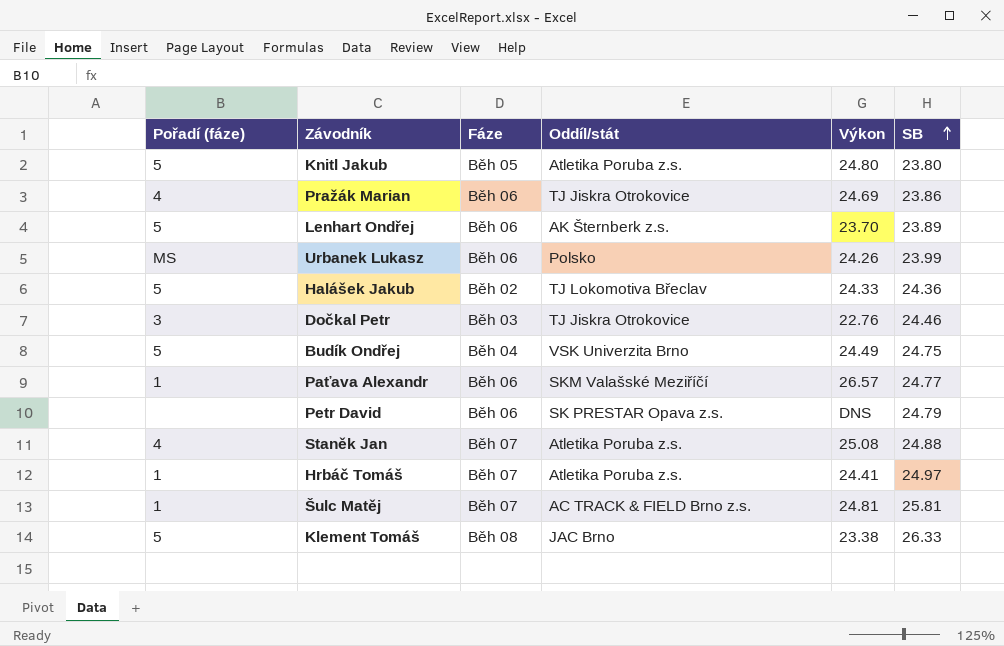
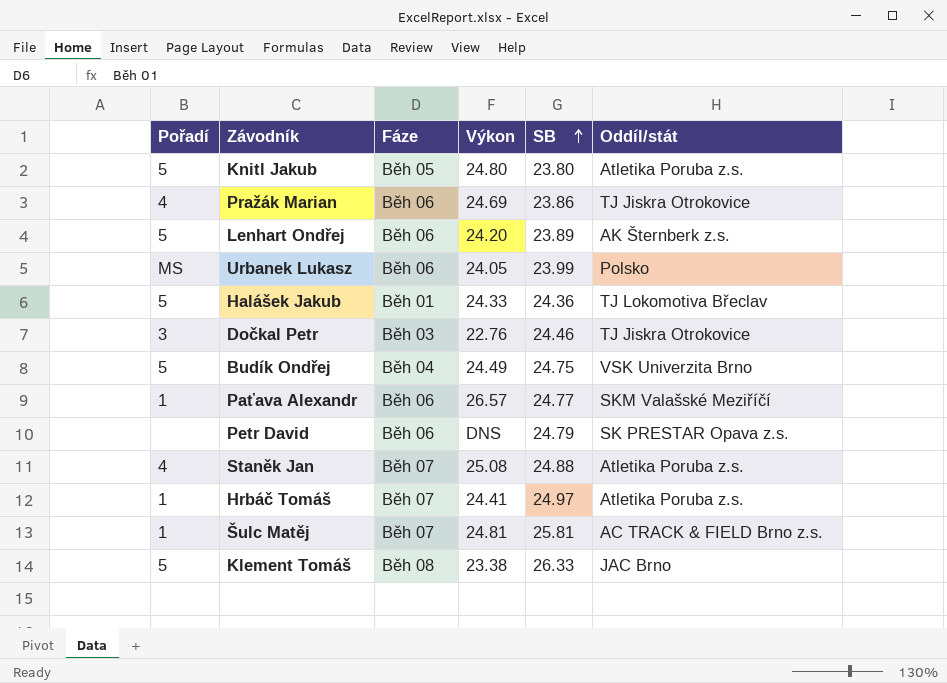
column name: Pořadí (fáze) -> Pořadí
column Oddíl/stát | position: 4 -> 6
Lenhart Ondřej | Výkon: 23.70 -> 24.20
Urbanek Lukasz | Výkon: 24.26 -> 24.05
Halášek Jakub | Fáze: Běh 02 -> Běh 01

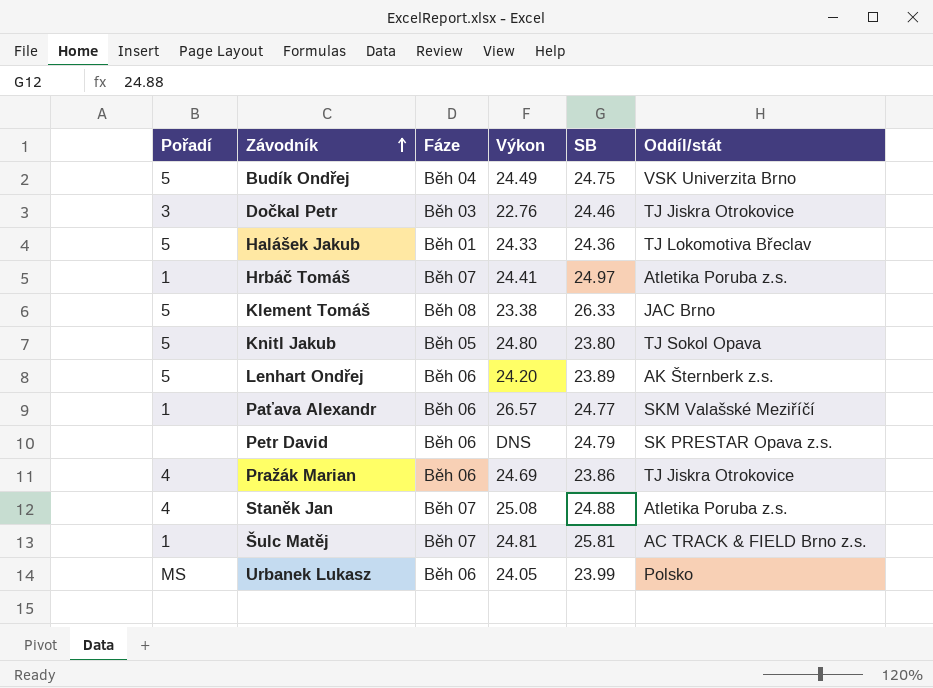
row order: SB ascending -> Závodník ascending
Knitl Jakub | Oddíl/stát: Atletika Poruba z.s. -> TJ Sokol Opava

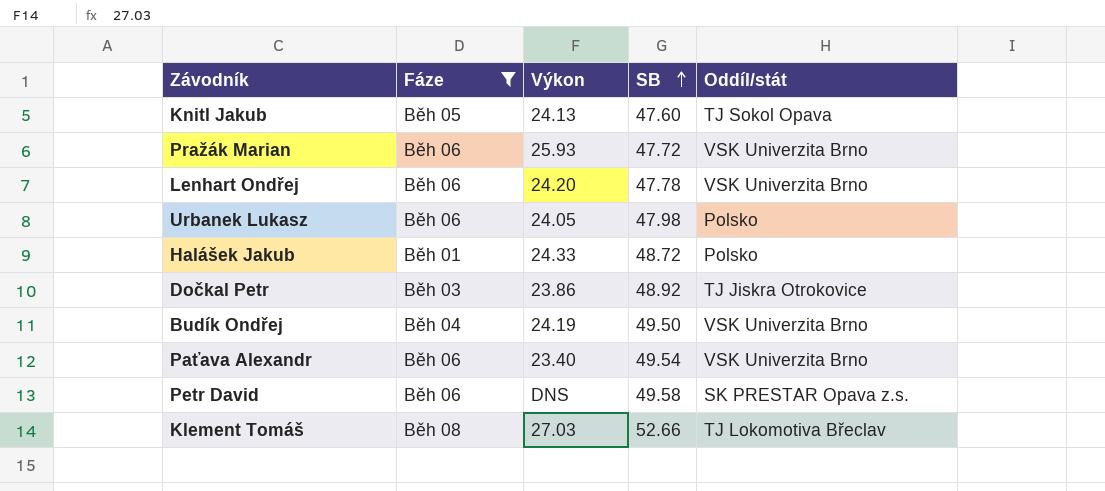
filter: none -> Fáze != Běh 07
row order: Závodník ascending -> SB ascending
column Pořadí | position: 1 -> none
Knitl Jakub | Výkon: 24.80 -> 24.13
Knitl Jakub | SB: 23.80 -> 47.60
Pražák Marian | Výkon: 24.69 -> 25.93
Pražák Marian | SB: 23.86 -> 47.72
Pražák Marian | Oddíl/stát: TJ Jiskra Otrokovice -> VSK Univerzita Brno
Lenhart Ondřej | SB: 23.89 -> 47.78
Lenhart Ondřej | Oddíl/stát: AK Šternberk z.s. -> VSK Univerzita Brno
Urbanek Lukasz | SB: 23.99 -> 47.98
Halášek Jakub | SB: 24.36 -> 48.72
Halášek Jakub | Oddíl/stát: TJ Lokomotiva Břeclav -> Polsko
Dočkal Petr | Výkon: 22.76 -> 23.86
Dočkal Petr | SB: 24.46 -> 48.92
Budík Ondřej | Výkon: 24.49 -> 24.19
Budík Ondřej | SB: 24.75 -> 49.50
Paťava Alexandr | Výkon: 26.57 -> 23.40
Paťava Alexandr | SB: 24.77 -> 49.54
Paťava Alexandr | Oddíl/stát: SKM Valašské Meziříčí -> VSK Univerzita Brno
Petr David | SB: 24.79 -> 49.58
Klement Tomáš | Výkon: 23.38 -> 27.03
Klement Tomáš | SB: 26.33 -> 52.66
Klement Tomáš | Oddíl/stát: JAC Brno -> TJ Lokomotiva Břeclav

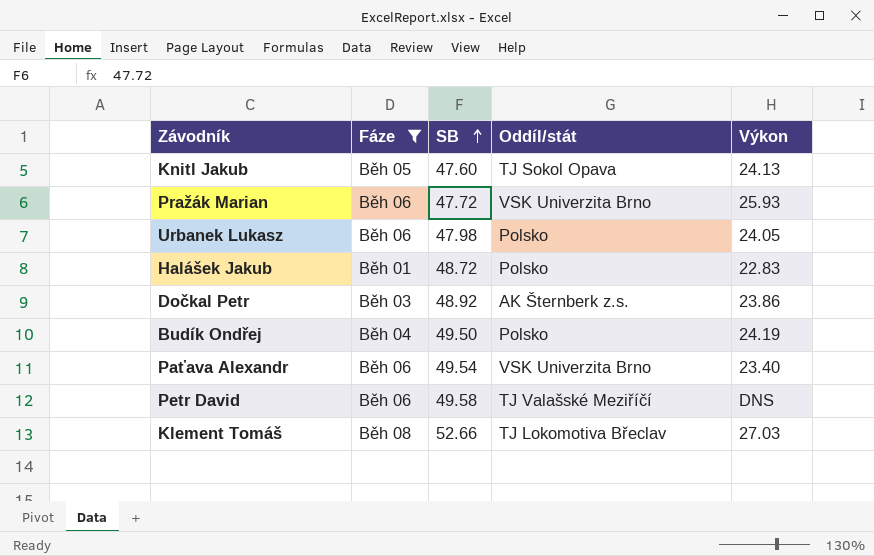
column Výkon | position: 3 -> 5
row Lenhart Ondřej: Běh 06 | 24.20 | 47.78 | VSK Univerzita Brno -> none
Halášek Jakub | Výkon: 24.33 -> 22.83
Dočkal Petr | Oddíl/stát: TJ Jiskra Otrokovice -> AK Šternberk z.s.
Budík Ondřej | Oddíl/stát: VSK Univerzita Brno -> Polsko
Petr David | Oddíl/stát: SK PRESTAR Opava z.s. -> TJ Valašské Meziříčí

